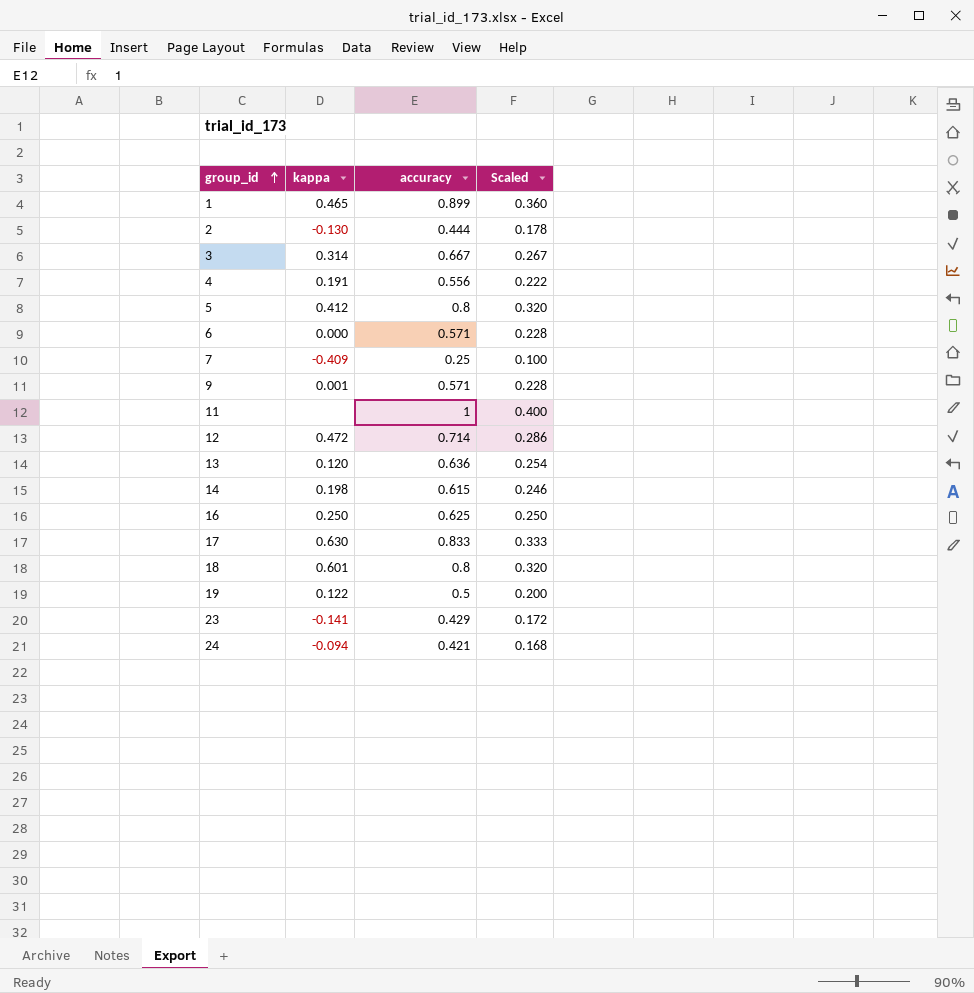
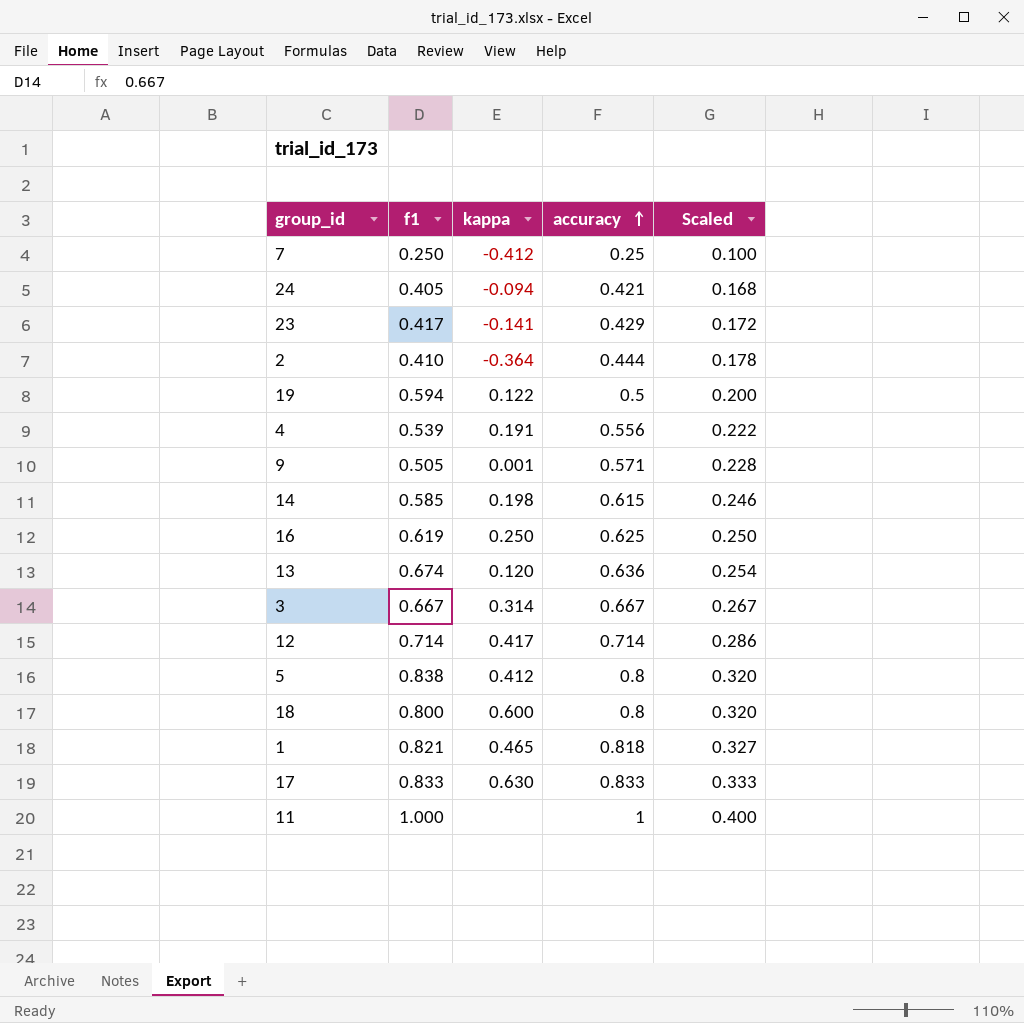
row order: group_id ascending -> accuracy ascending
column f1 | position: none -> 2
row 6: 0.000 | 0.571 | 0.228 -> none
7 | kappa: -0.409 -> -0.412
2 | kappa: -0.130 -> -0.364
12 | kappa: 0.472 -> 0.417
18 | kappa: 0.601 -> 0.600
1 | accuracy: 0.899 -> 0.818
1 | Scaled: 0.360 -> 0.327

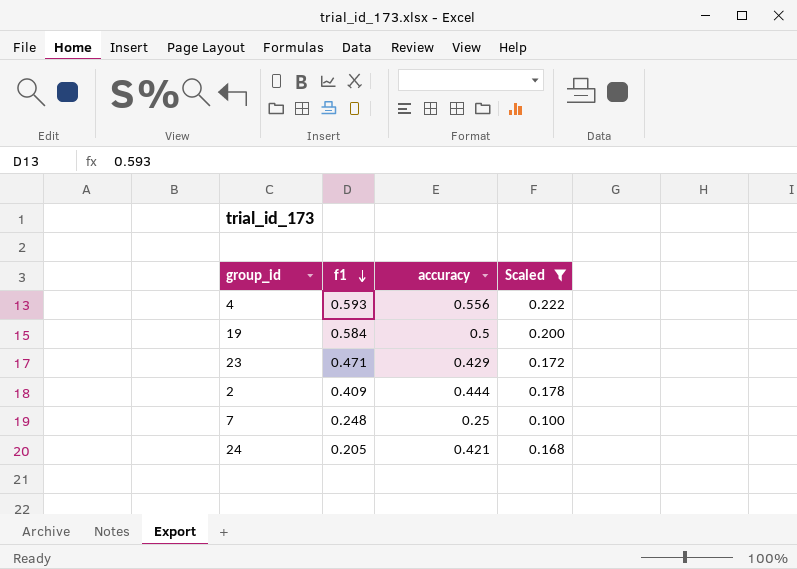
filter: none -> Scaled <= 0.222
row order: accuracy ascending -> f1 descending
column kappa | position: 3 -> none
4 | f1: 0.539 -> 0.593
19 | f1: 0.594 -> 0.584
23 | f1: 0.417 -> 0.471
2 | f1: 0.410 -> 0.409
7 | f1: 0.250 -> 0.248
24 | f1: 0.405 -> 0.205

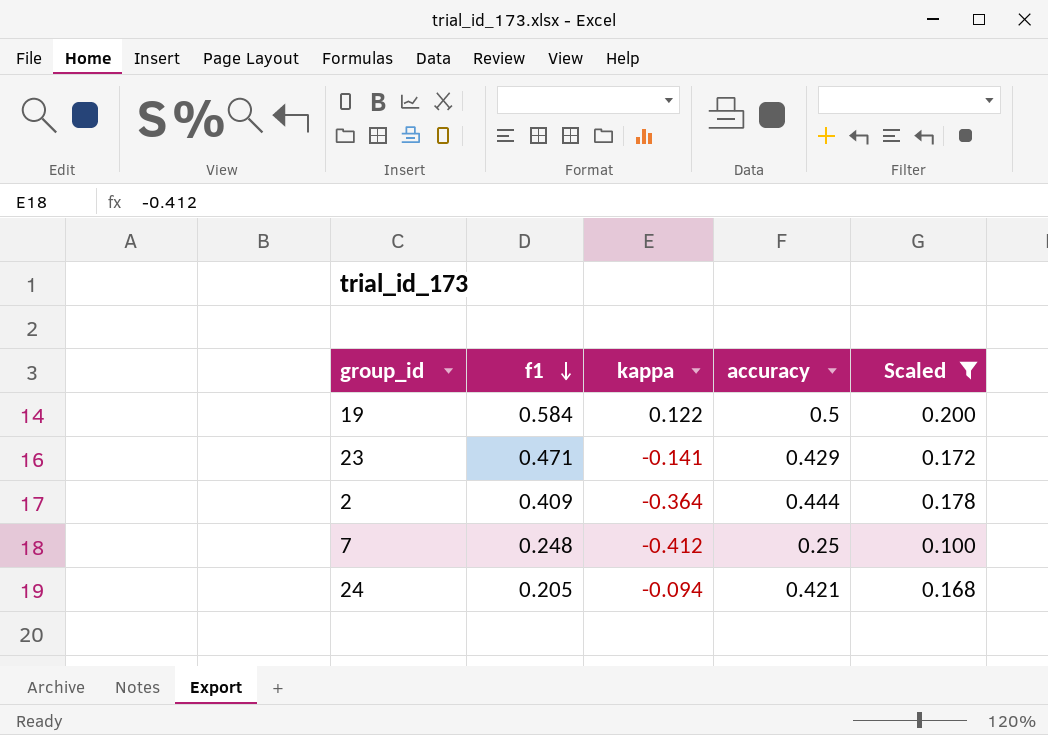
column kappa | position: none -> 3
row 4: 0.593 | 0.556 | 0.222 -> none

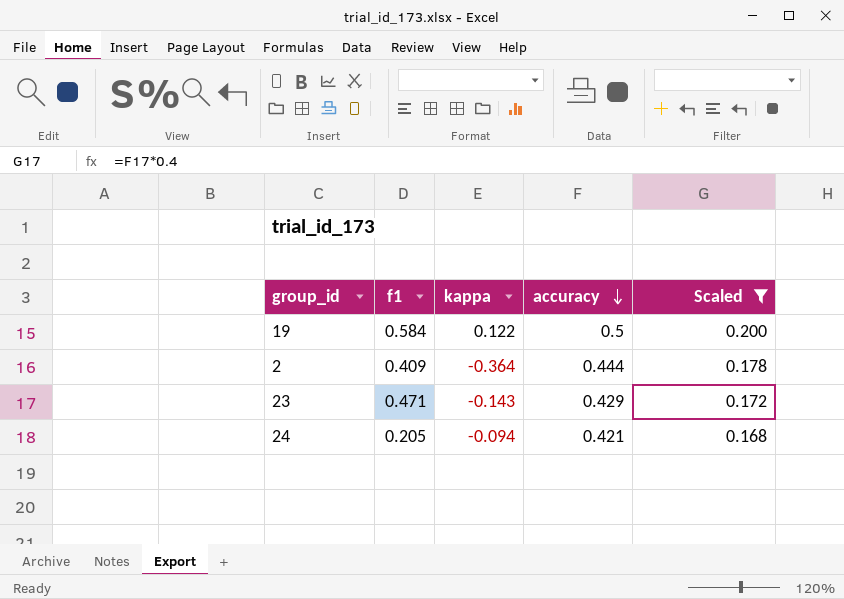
row order: f1 descending -> accuracy descending
row 7: 0.248 | -0.412 | 0.25 | 0.100 -> none
23 | kappa: -0.141 -> -0.143

